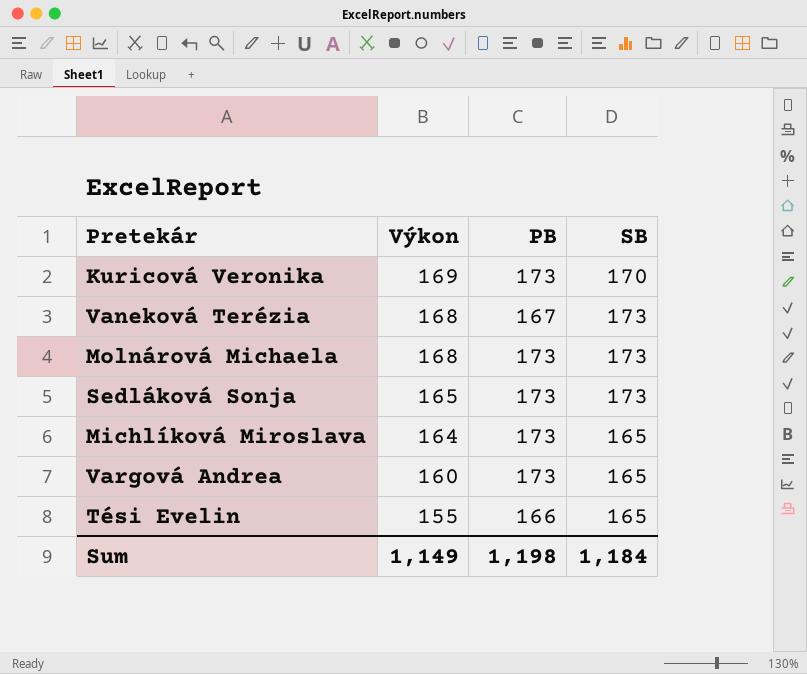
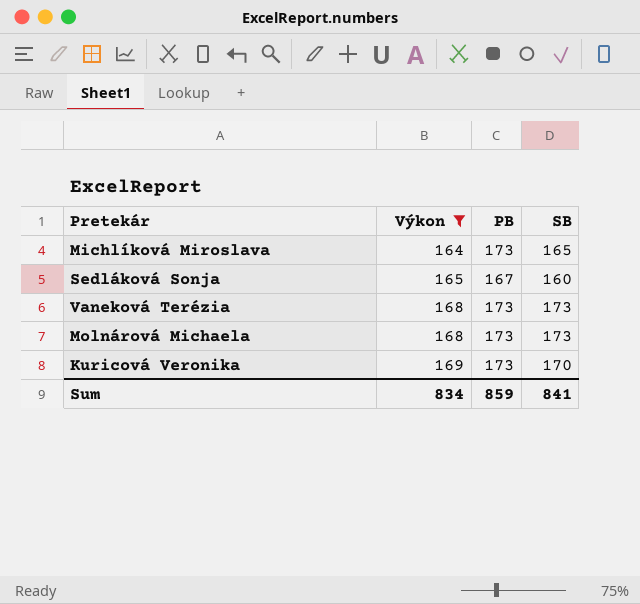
filter: none -> Výkon >= 164
row order: Výkon descending -> Výkon ascending
Sedláková Sonja | PB: 173 -> 167
Sedláková Sonja | SB: 173 -> 160
Vaneková Terézia | PB: 167 -> 173
Sum | Výkon: 1,149 -> 834
Sum | PB: 1,198 -> 859
Sum | SB: 1,184 -> 841

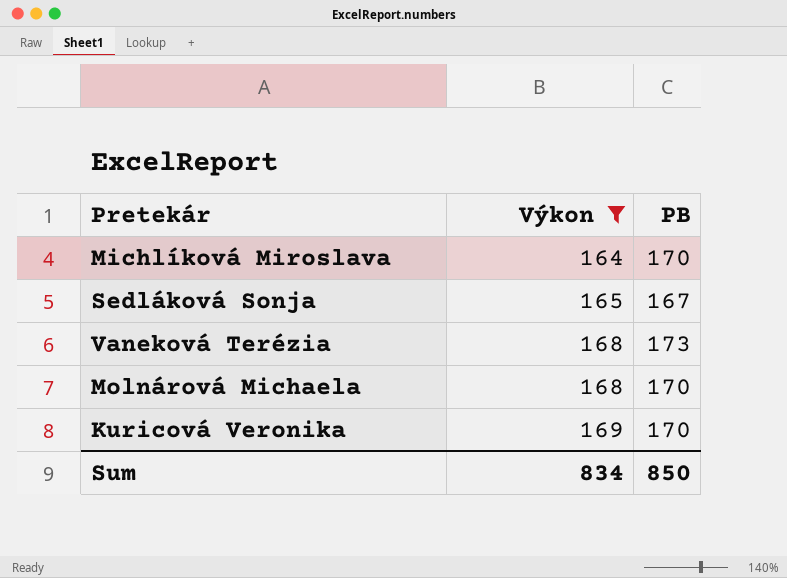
column SB | position: 4 -> none
Michlíková Miroslava | PB: 173 -> 170
Molnárová Michaela | PB: 173 -> 170
Kuricová Veronika | PB: 173 -> 170
Sum | PB: 859 -> 850

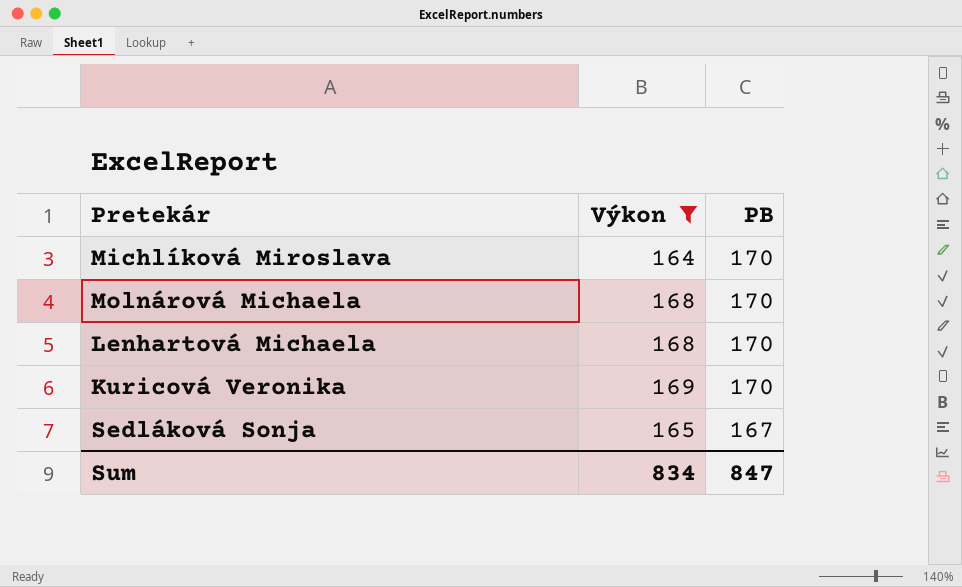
row order: Výkon ascending -> PB descending
row Vaneková Terézia: 168 | 173 -> none
row Lenhartová Michaela: none -> 168 | 170
Sum | PB: 850 -> 847

